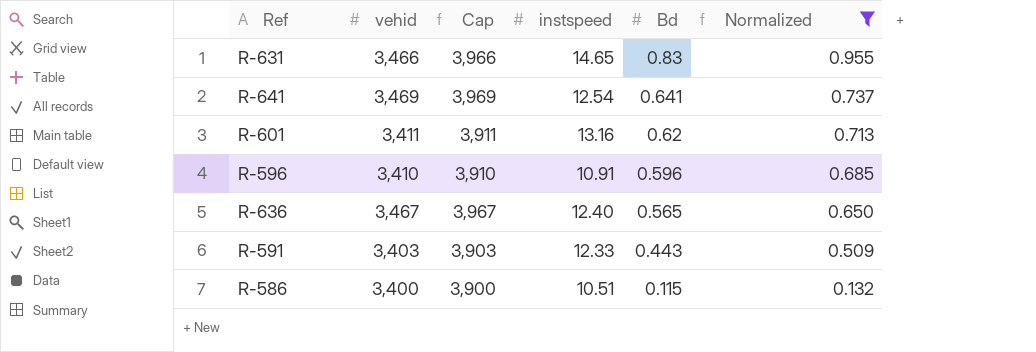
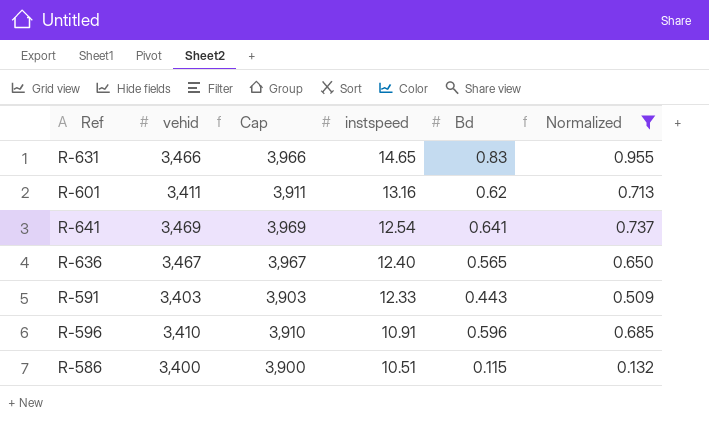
row order: Bd descending -> instspeed descending

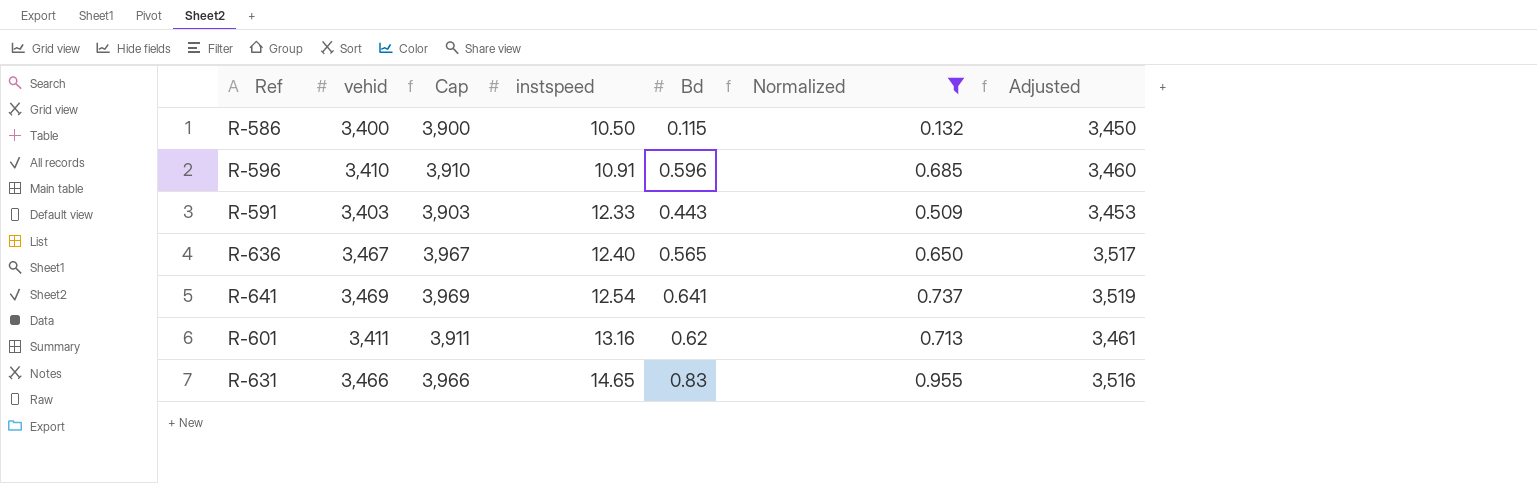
row order: instspeed descending -> instspeed ascending
column Adjusted | formula: none -> [vehid] + 50
R-586 | instspeed: 10.51 -> 10.50

